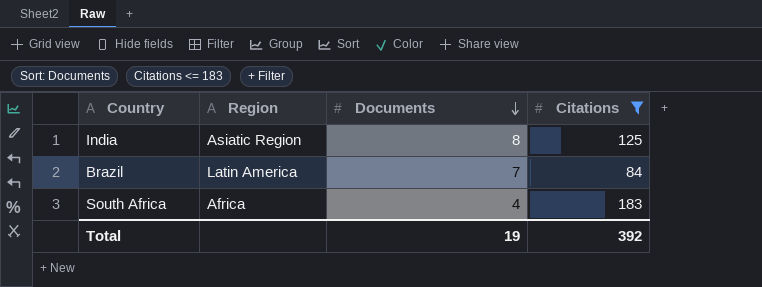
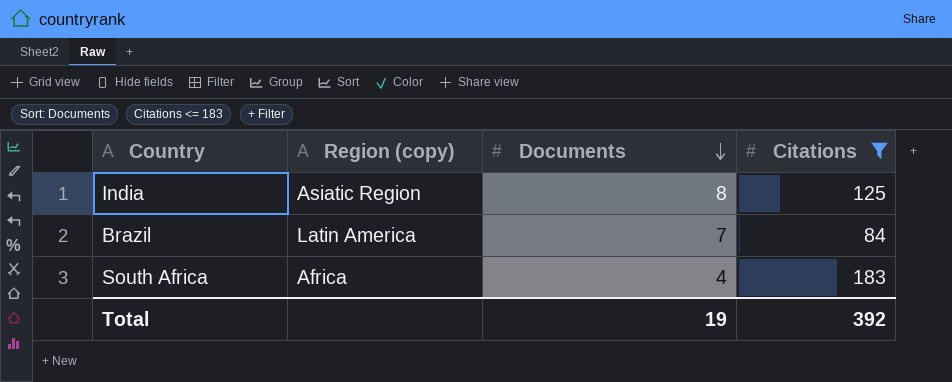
column name: Region -> Region (copy)

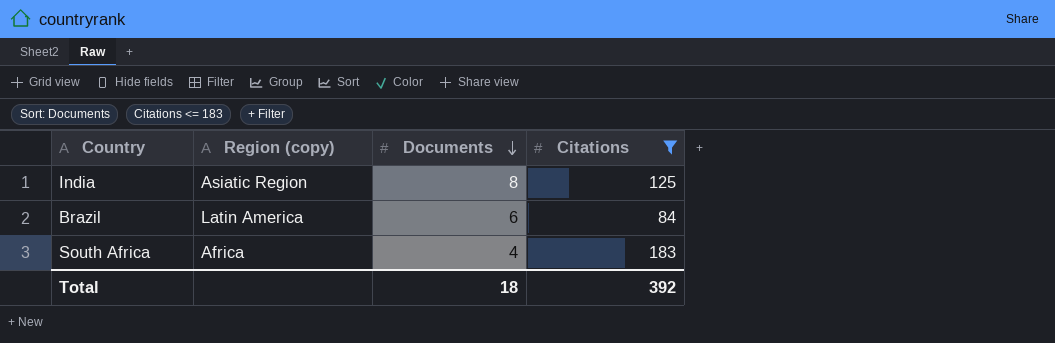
Brazil | Documents: 7 -> 6
Total | Documents: 19 -> 18

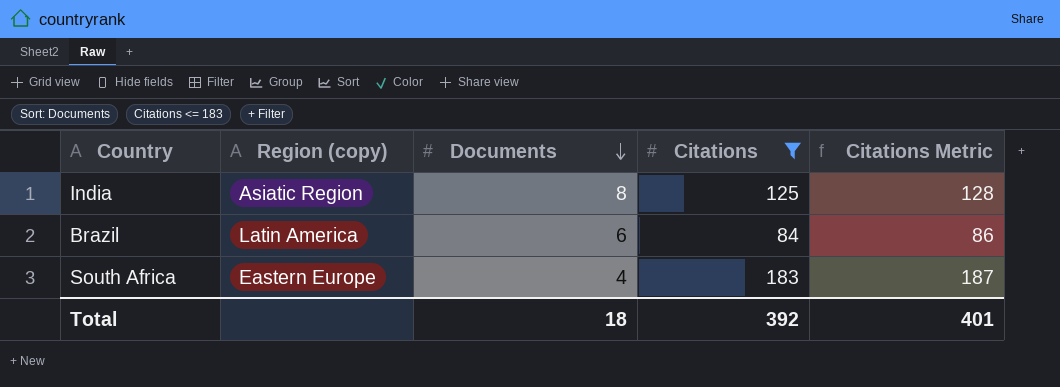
column Citations Metric | formula: none -> [Citations] * 1.02
South Africa | Region (copy): Africa -> Eastern Europe

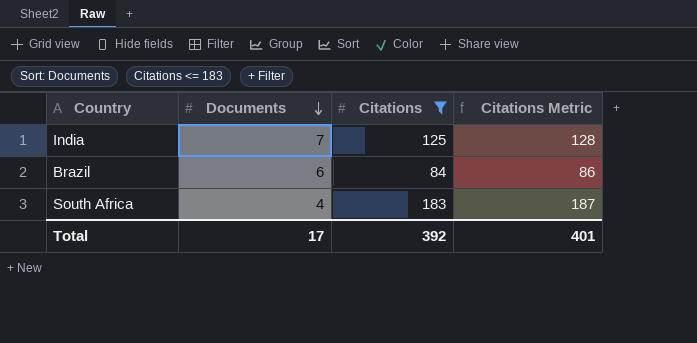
column Region (copy) | position: 2 -> none
India | Documents: 8 -> 7
Total | Documents: 18 -> 17

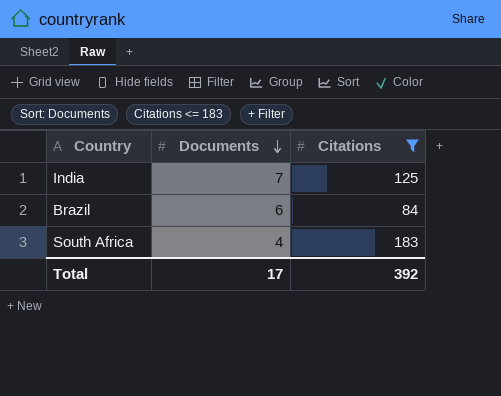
column Citations Metric | formula: [Citations] * 1.02 -> none

